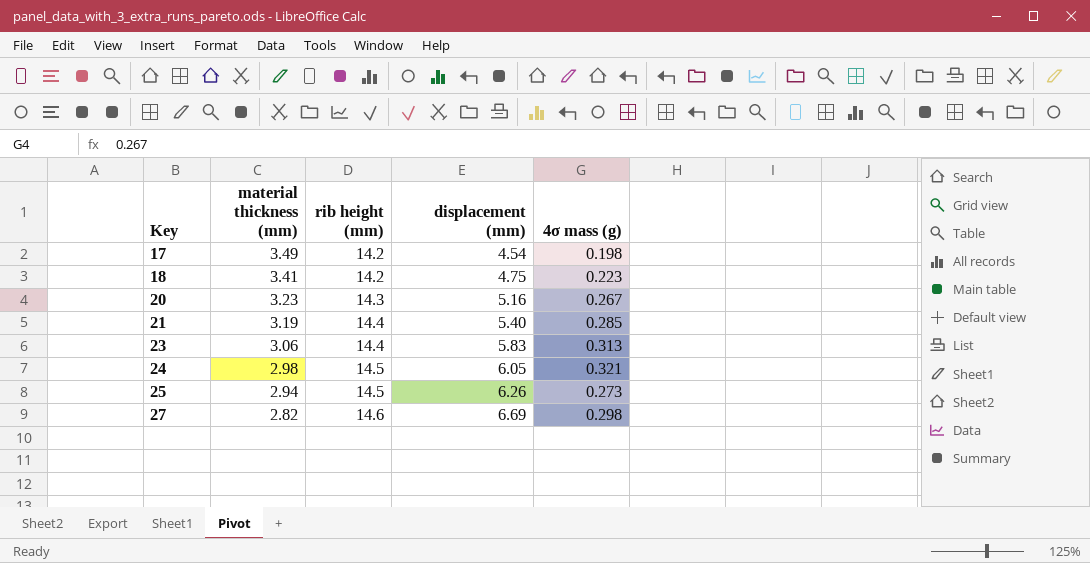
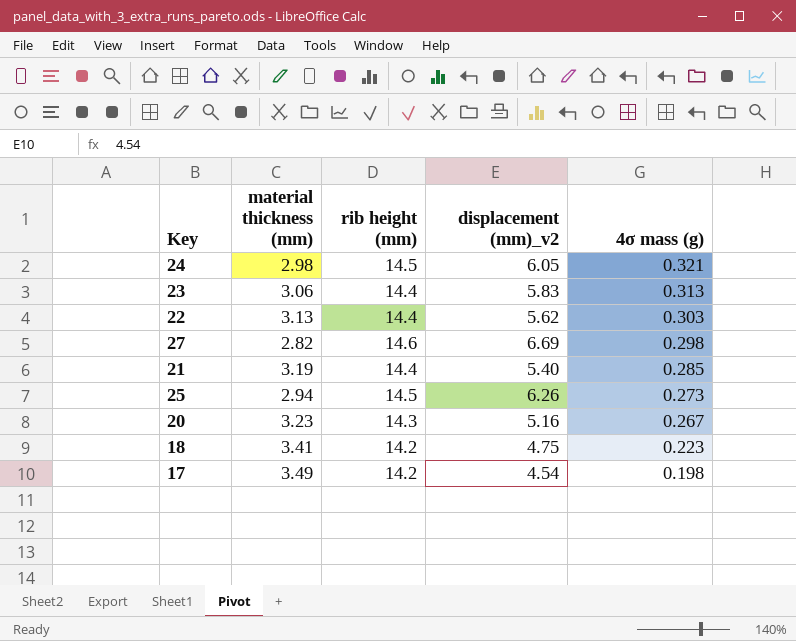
row order: Key ascending -> 4σ mass (g) descending
column name: displacement (mm) -> displacement (mm)_v2
row 22: none -> 3.13 | 14.4 | 5.62 | 0.303

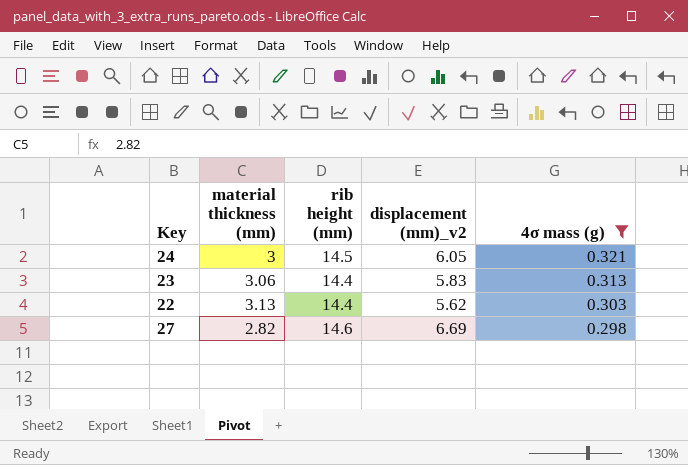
filter: none -> 4σ mass (g) >= 0.298
24 | material thickness (mm): 2.98 -> 3

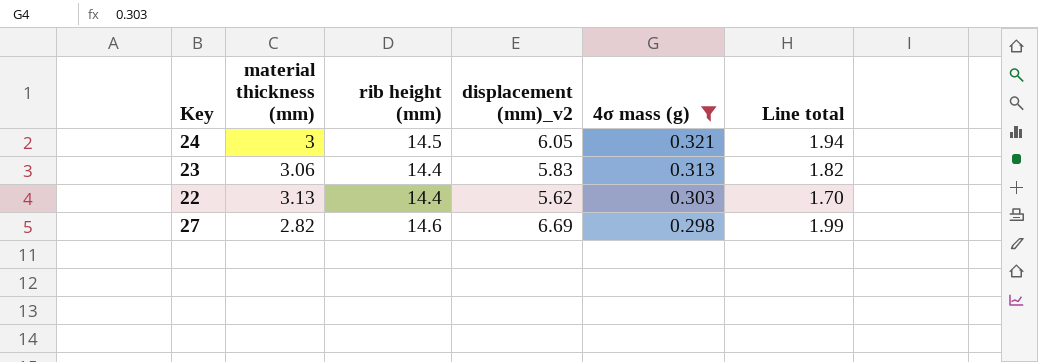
column Line total | formula: none -> [displacement (mm)_v2] * [4σ mass (g)]

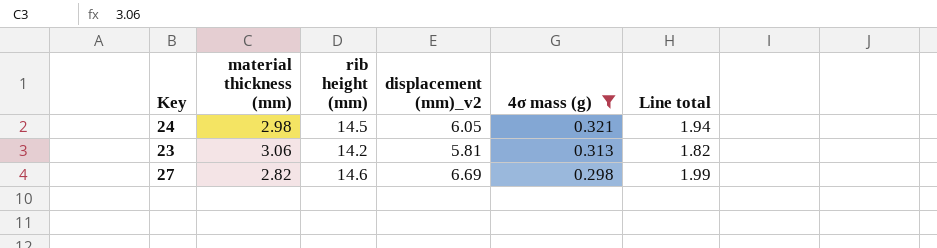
row 22: 3.13 | 14.4 | 5.62 | 0.303 | 1.70 -> none
24 | material thickness (mm): 3 -> 2.98
23 | rib height (mm): 14.4 -> 14.2
23 | displacement (mm)_v2: 5.83 -> 5.81

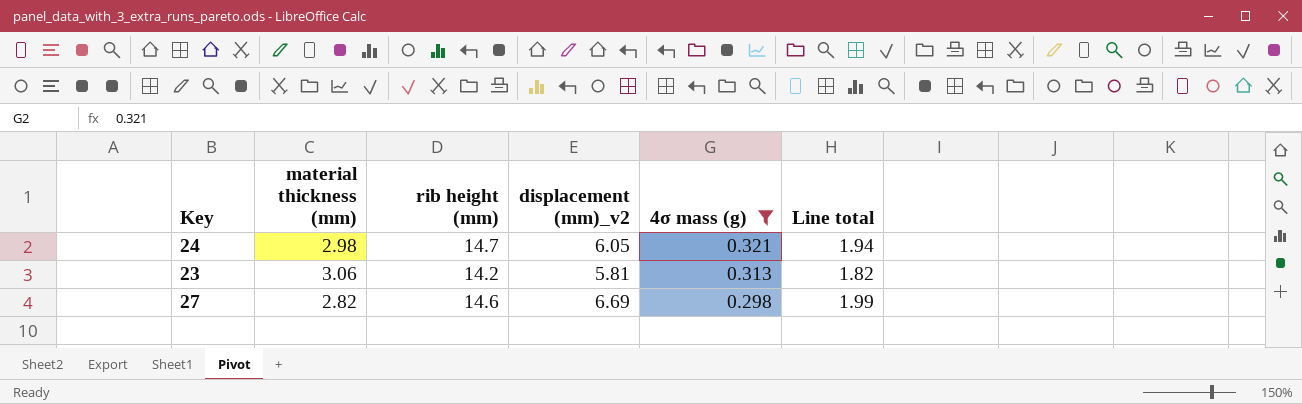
24 | rib height (mm): 14.5 -> 14.7

